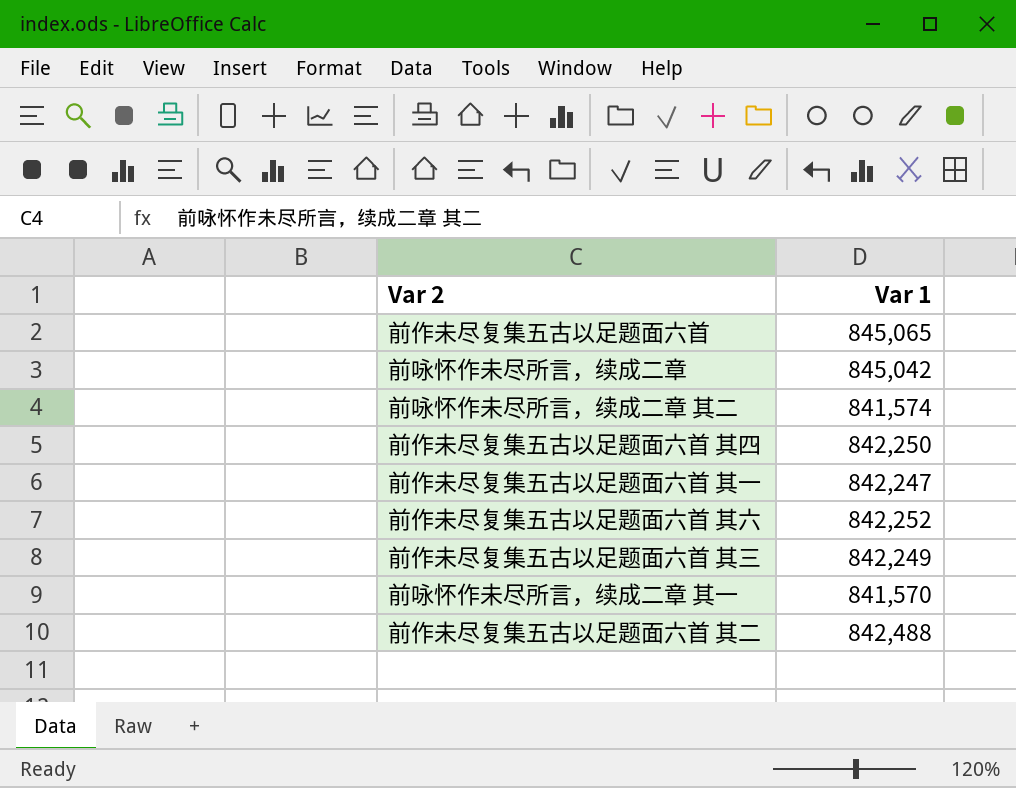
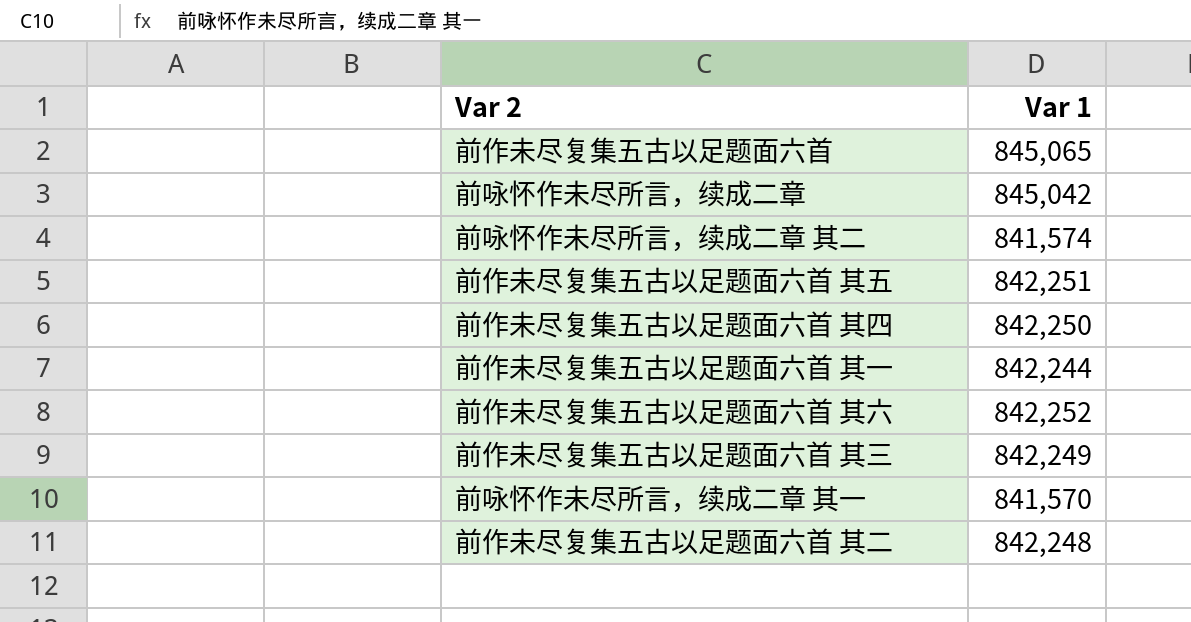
row 前作未尽复集五古以足题面六首 其五: none -> 842,251
前作未尽复集五古以足题面六首 其一 | Var 1: 842,247 -> 842,244
前作未尽复集五古以足题面六首 其二 | Var 1: 842,488 -> 842,248

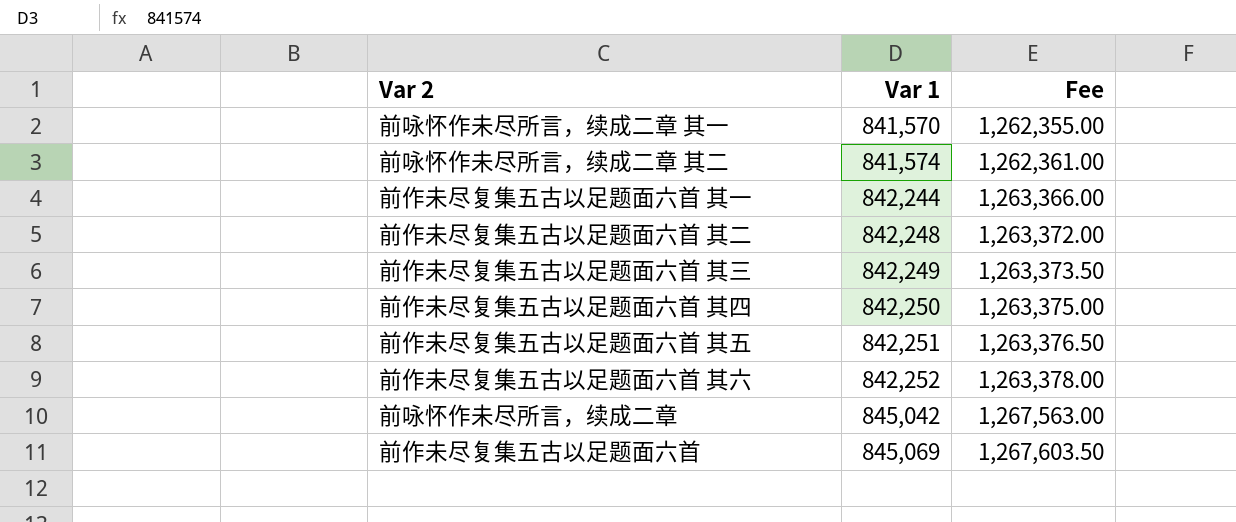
row order: none -> Var 1 ascending
column Fee | formula: none -> [Var 1] * 1.5
前作未尽复集五古以足题面六首 | Var 1: 845,065 -> 845,069

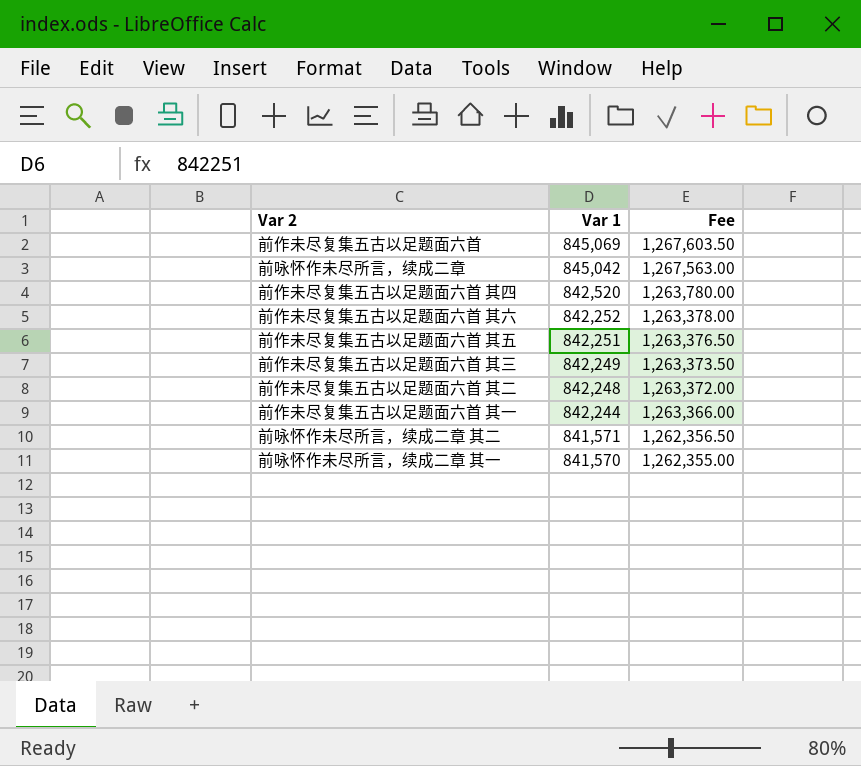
row order: Var 1 ascending -> Var 1 descending
前作未尽复集五古以足题面六首 其四 | Var 1: 842,250 -> 842,520
前作未尽复集五古以足题面六首 其四 | Fee: 1,263,375.00 -> 1,263,780.00
前咏怀作未尽所言，续成二章 其二 | Var 1: 841,574 -> 841,571
前咏怀作未尽所言，续成二章 其二 | Fee: 1,262,361.00 -> 1,262,356.50

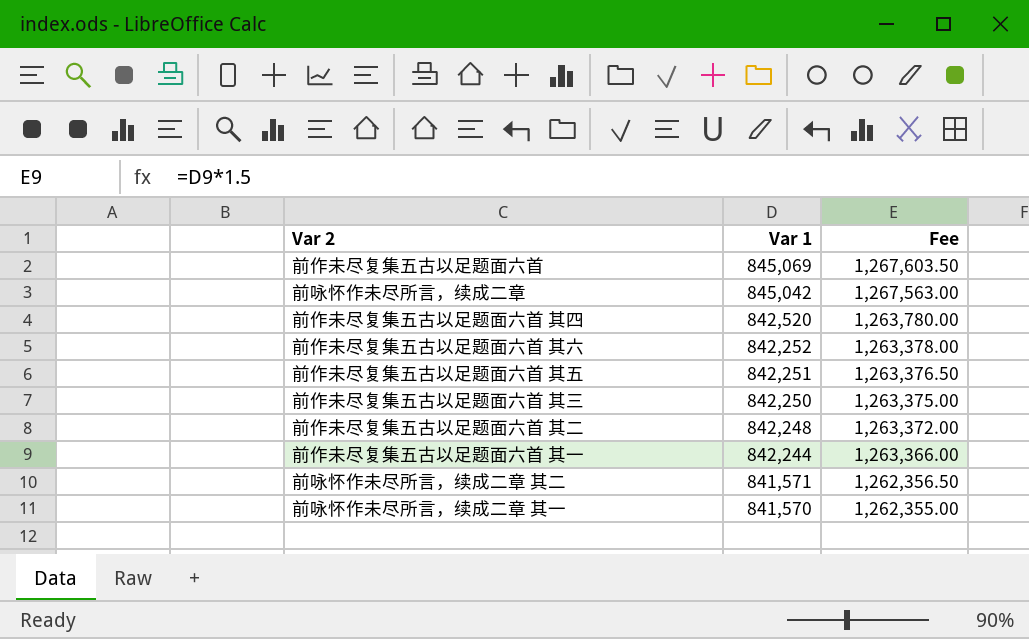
前作未尽复集五古以足题面六首 其三 | Var 1: 842,249 -> 842,250
前作未尽复集五古以足题面六首 其三 | Fee: 1,263,373.50 -> 1,263,375.00

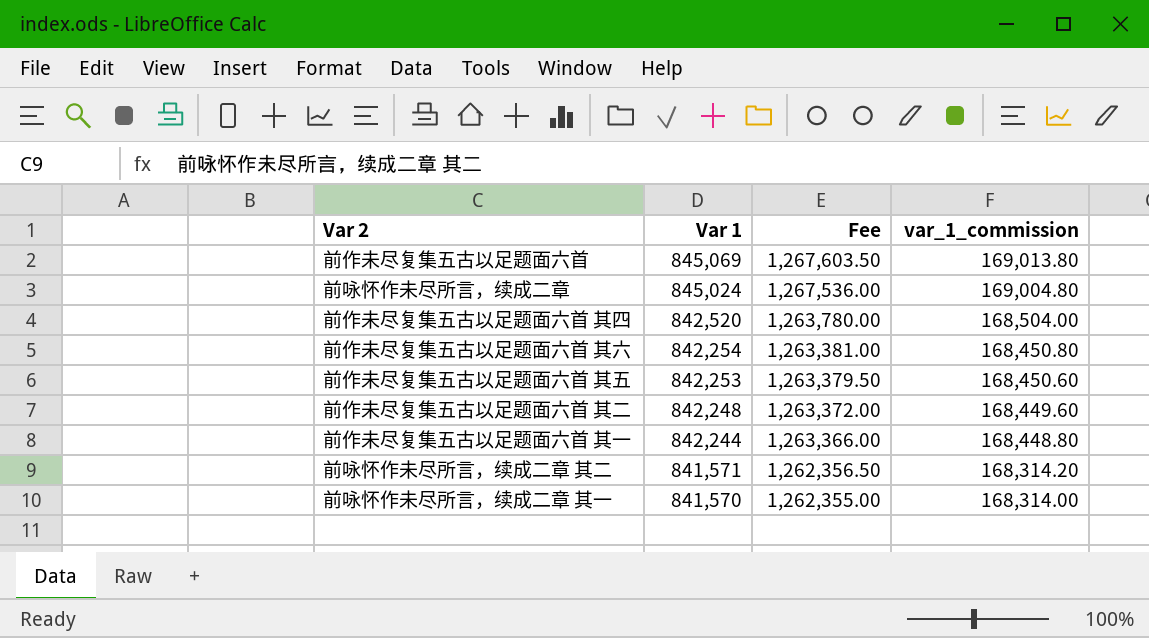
column var_1_commission | formula: none -> [Var 1] * 0.2
row 前作未尽复集五古以足题面六首 其三: 842,250 | 1,263,375.00 -> none
前咏怀作未尽所言，续成二章 | Var 1: 845,042 -> 845,024
前咏怀作未尽所言，续成二章 | Fee: 1,267,563.00 -> 1,267,536.00
前作未尽复集五古以足题面六首 其六 | Var 1: 842,252 -> 842,254
前作未尽复集五古以足题面六首 其六 | Fee: 1,263,378.00 -> 1,263,381.00
前作未尽复集五古以足题面六首 其五 | Var 1: 842,251 -> 842,253
前作未尽复集五古以足题面六首 其五 | Fee: 1,263,376.50 -> 1,263,379.50

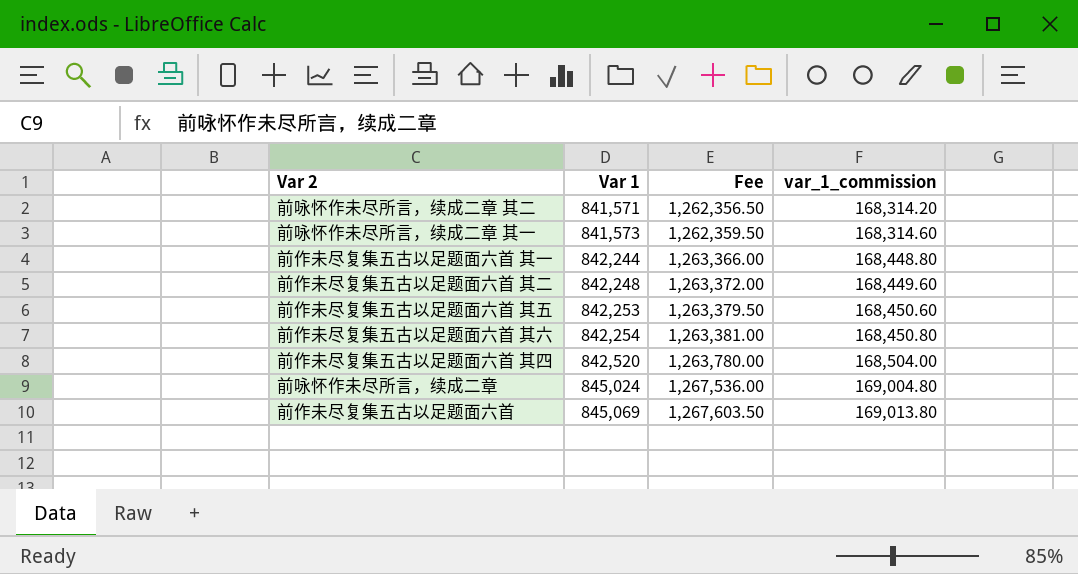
row order: Var 1 descending -> Var 1 ascending
前咏怀作未尽所言，续成二章 其一 | Var 1: 841,570 -> 841,573
前咏怀作未尽所言，续成二章 其一 | Fee: 1,262,355.00 -> 1,262,359.50
前咏怀作未尽所言，续成二章 其一 | var_1_commission: 168,314.00 -> 168,314.60

